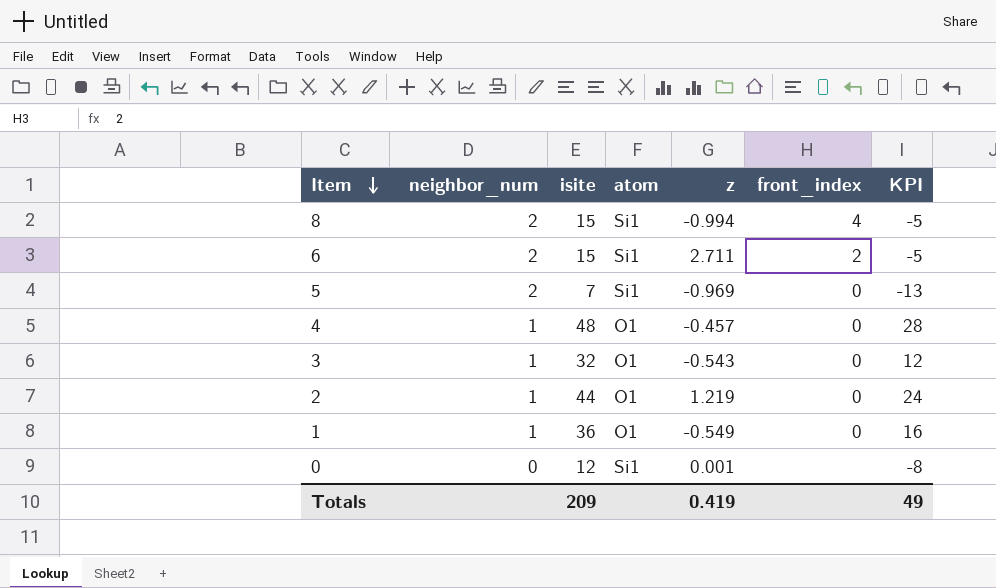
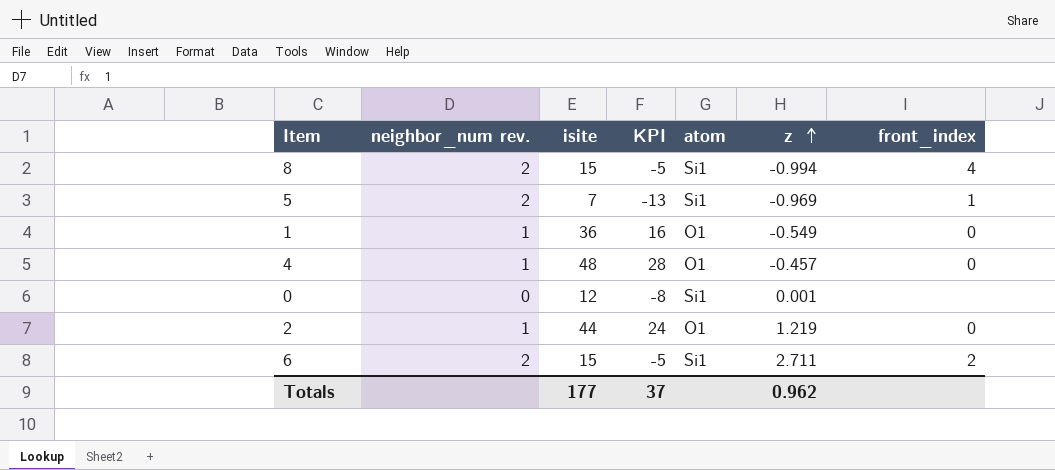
row order: Item descending -> z ascending
column name: neighbor_num -> neighbor_num rev.
column KPI | position: 7 -> 4
row 3: 1 | 32 | O1 | -0.543 | 0 | 12 -> none
5 | front_index: 0 -> 1
Totals | isite: 209 -> 177
Totals | KPI: 49 -> 37
Totals | z: 0.419 -> 0.962

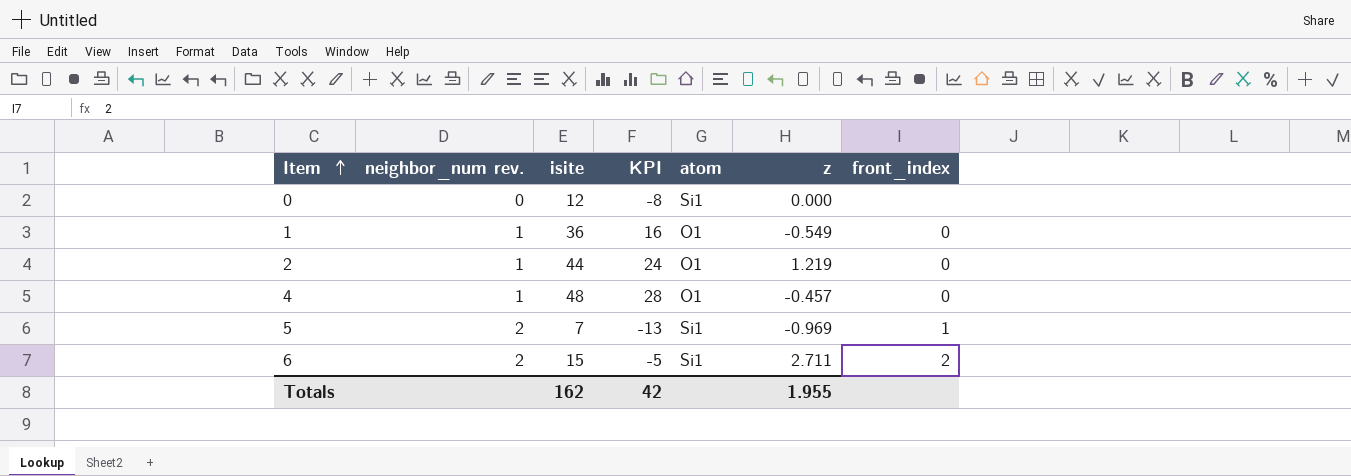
row order: z ascending -> Item ascending
row 8: 2 | 15 | -5 | Si1 | -0.994 | 4 -> none
0 | z: 0.001 -> 0.000
Totals | isite: 177 -> 162
Totals | KPI: 37 -> 42
Totals | z: 0.962 -> 1.955

